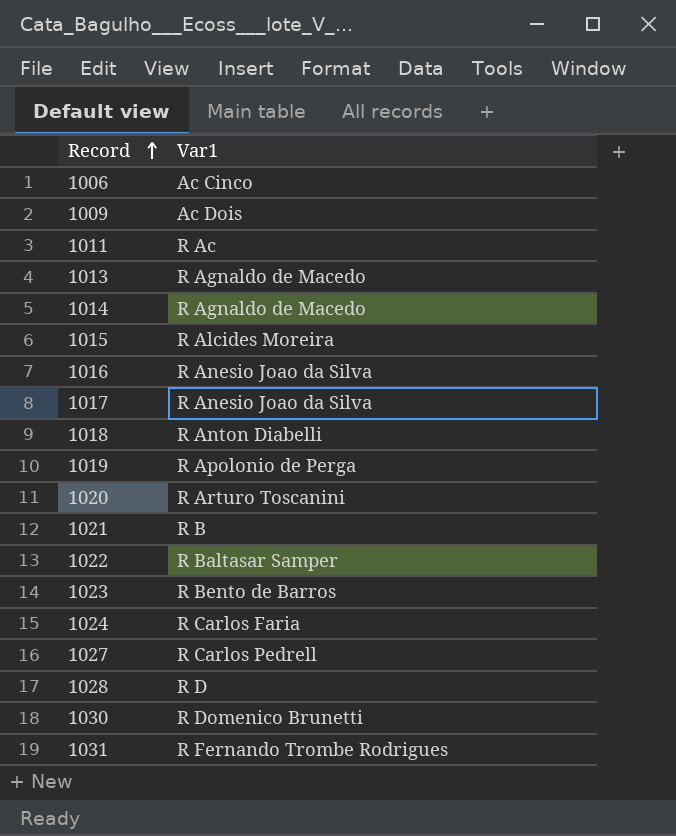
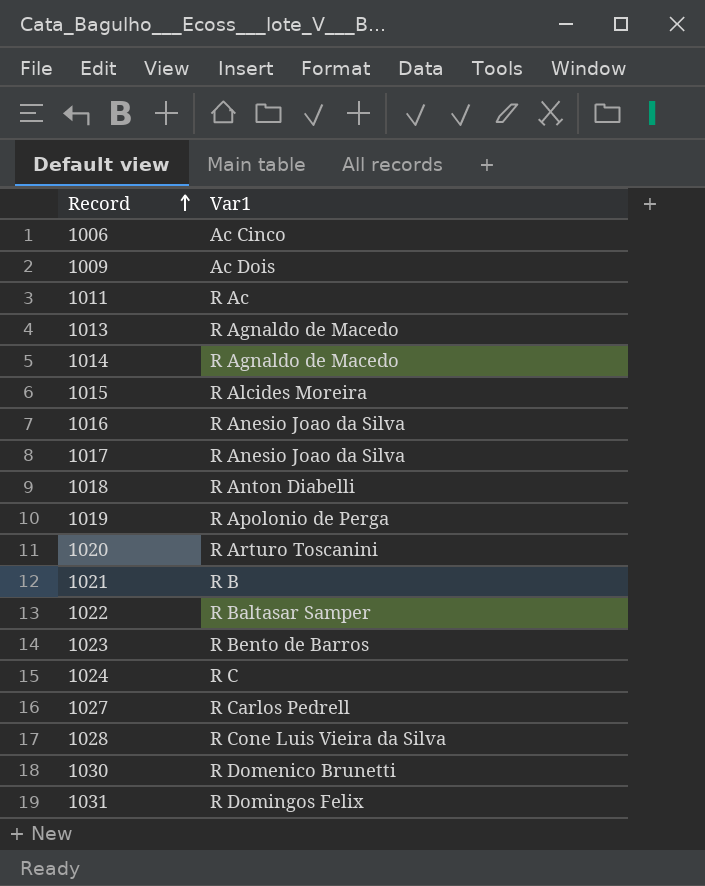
1024 | Var1: R Carlos Faria -> R C
1028 | Var1: R D -> R Cone Luis Vieira da Silva
1031 | Var1: R Fernando Trombe Rodrigues -> R Domingos Felix

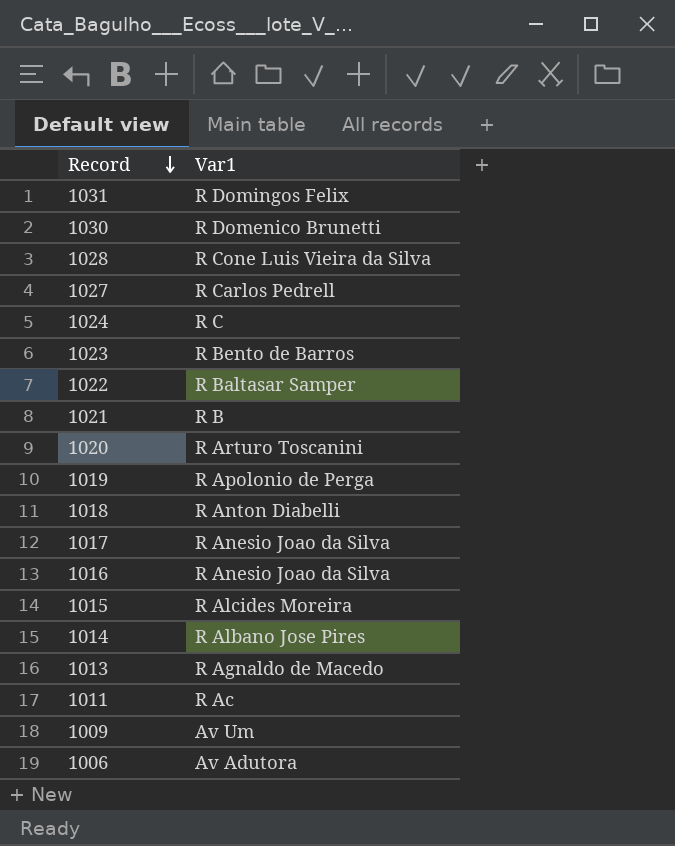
row order: Record ascending -> Record descending
1014 | Var1: R Agnaldo de Macedo -> R Albano Jose Pires
1009 | Var1: Ac Dois -> Av Um
1006 | Var1: Ac Cinco -> Av Adutora

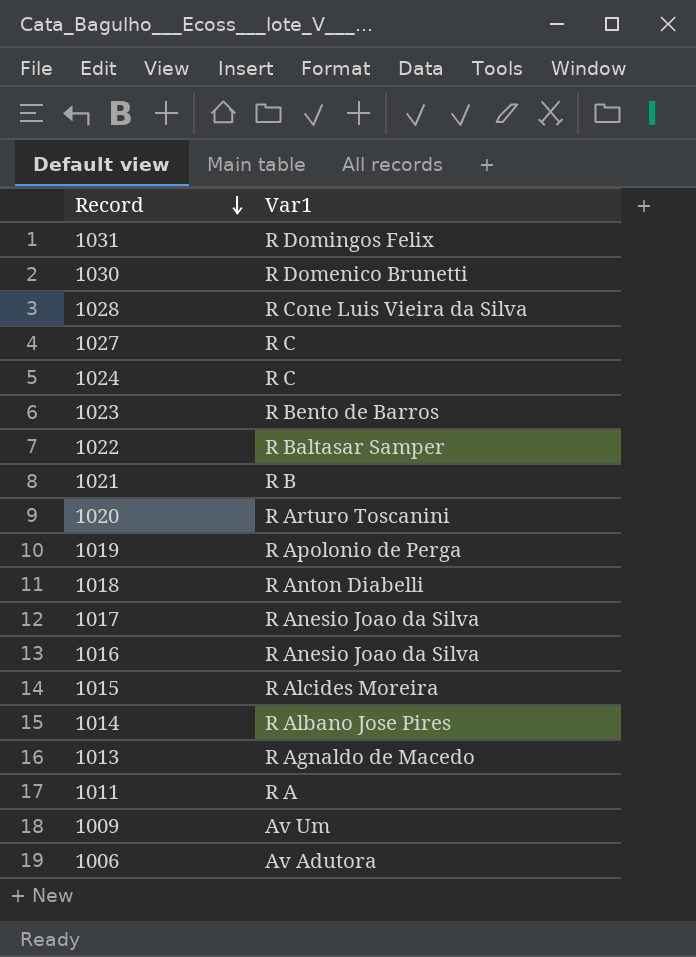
1027 | Var1: R Carlos Pedrell -> R C
1011 | Var1: R Ac -> R A

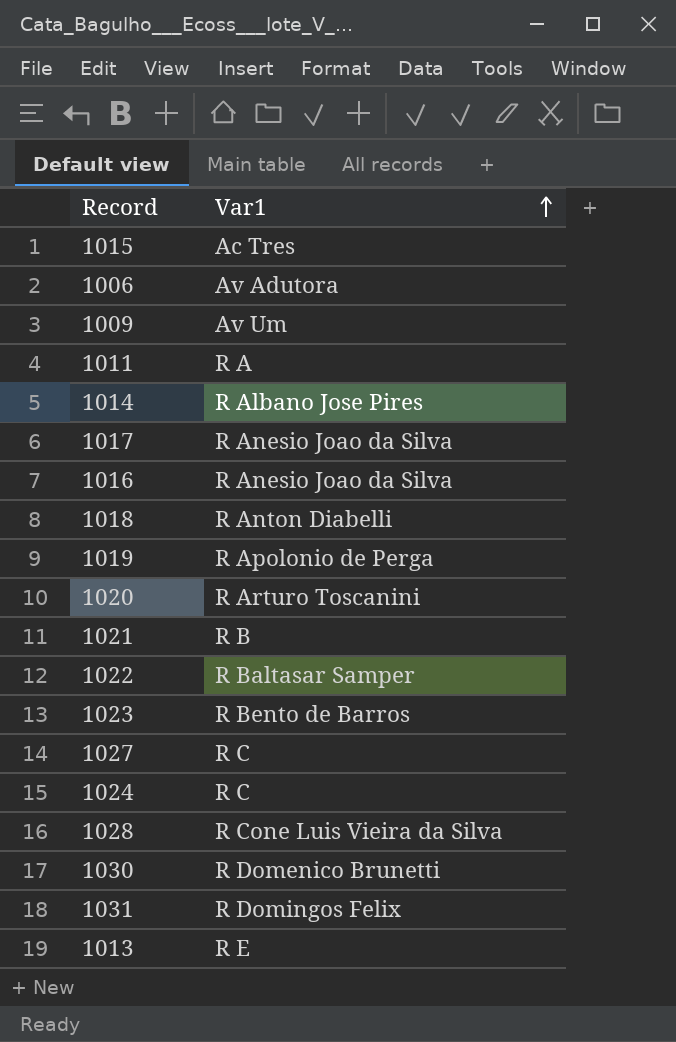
row order: Record descending -> Var1 ascending
1015 | Var1: R Alcides Moreira -> Ac Tres
1013 | Var1: R Agnaldo de Macedo -> R E

